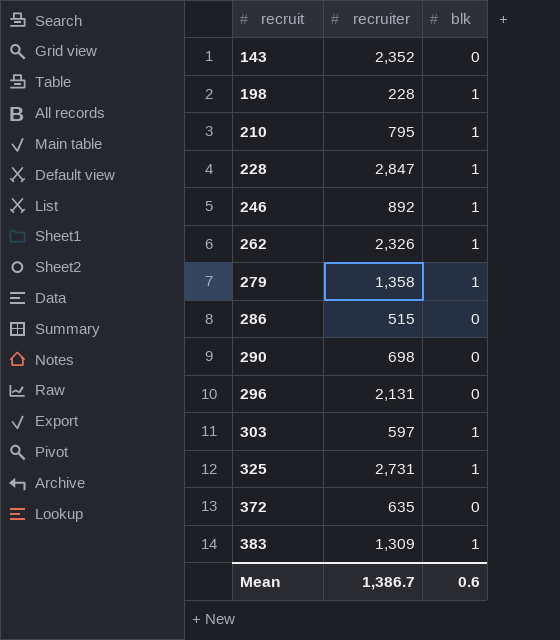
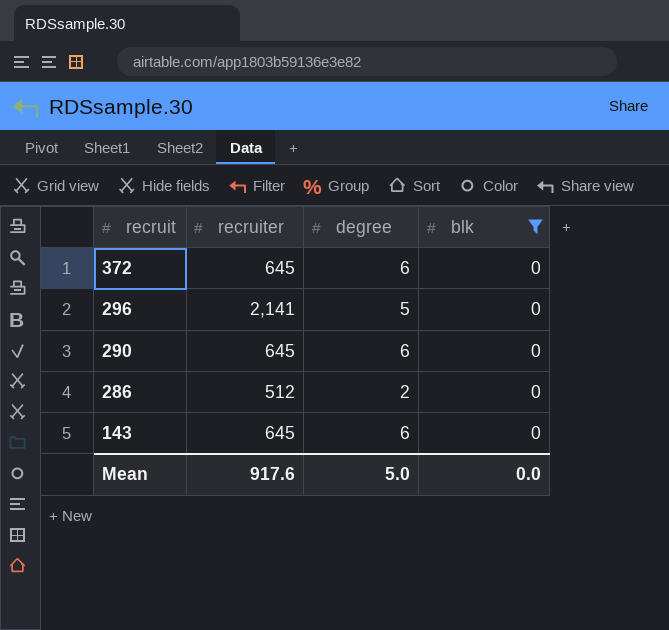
filter: none -> blk = 0
row order: recruit ascending -> recruit descending
column degree | position: none -> 3
372 | recruiter: 635 -> 645
296 | recruiter: 2,131 -> 2,141
290 | recruiter: 698 -> 645
286 | recruiter: 515 -> 512
143 | recruiter: 2,352 -> 645
Mean | recruiter: 1,386.7 -> 917.6
Mean | blk: 0.6 -> 0.0

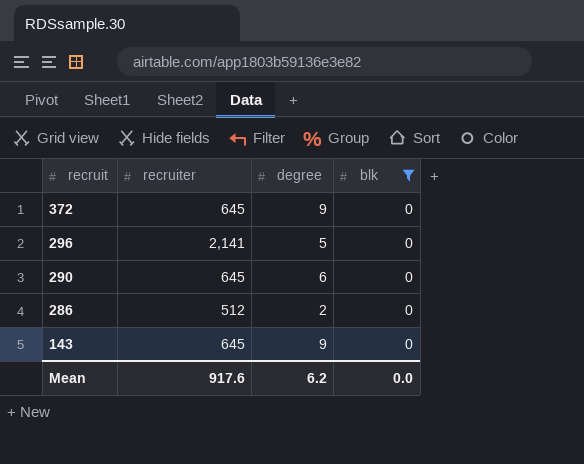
372 | degree: 6 -> 9
143 | degree: 6 -> 9
Mean | degree: 5.0 -> 6.2

